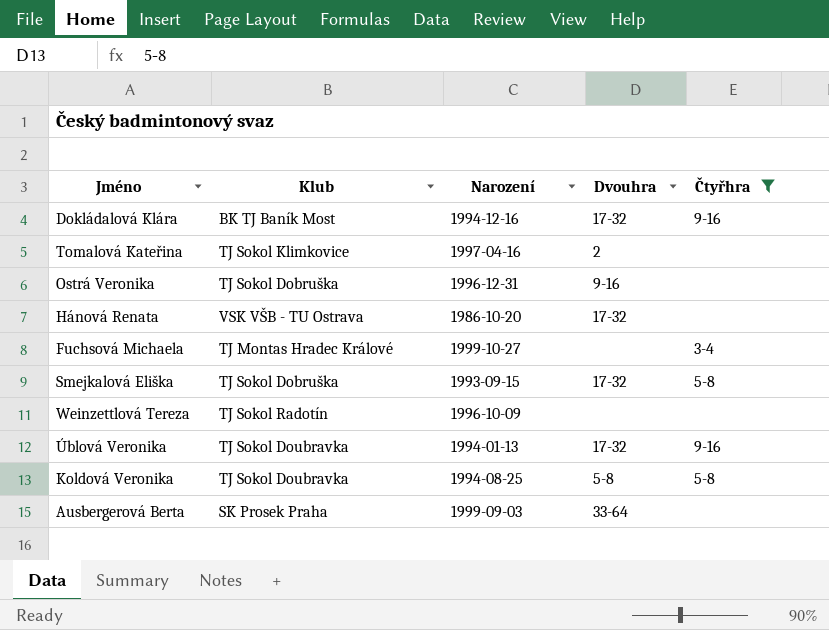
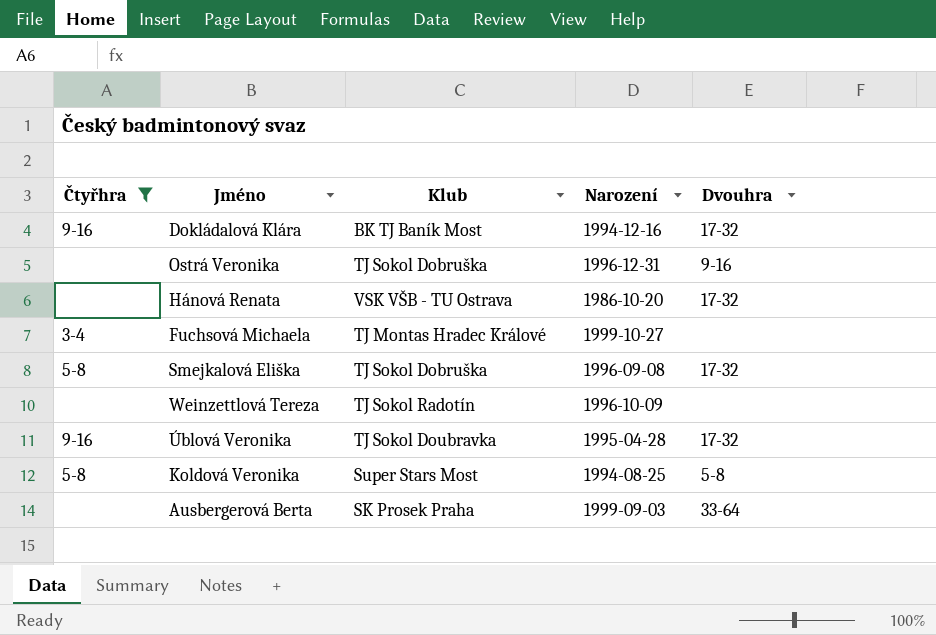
column Čtyřhra | position: 5 -> 1
row Tomalová Kateřina: TJ Sokol Klimkovice | 1997-04-16 | 2 | none -> none
Smejkalová Eliška | Narození: 1993-09-15 -> 1996-09-08
Úblová Veronika | Narození: 1994-01-13 -> 1995-04-28
Koldová Veronika | Klub: TJ Sokol Doubravka -> Super Stars Most

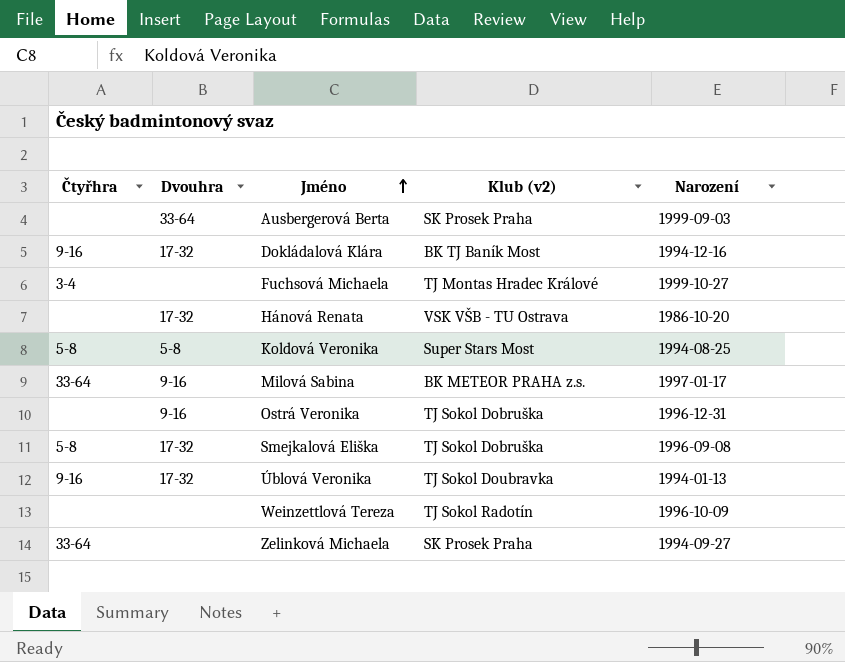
filter: Čtyřhra != 33-64 -> none
row order: none -> Jméno ascending
column Dvouhra | position: 5 -> 2
column name: Klub -> Klub (v2)
Úblová Veronika | Narození: 1995-04-28 -> 1994-01-13

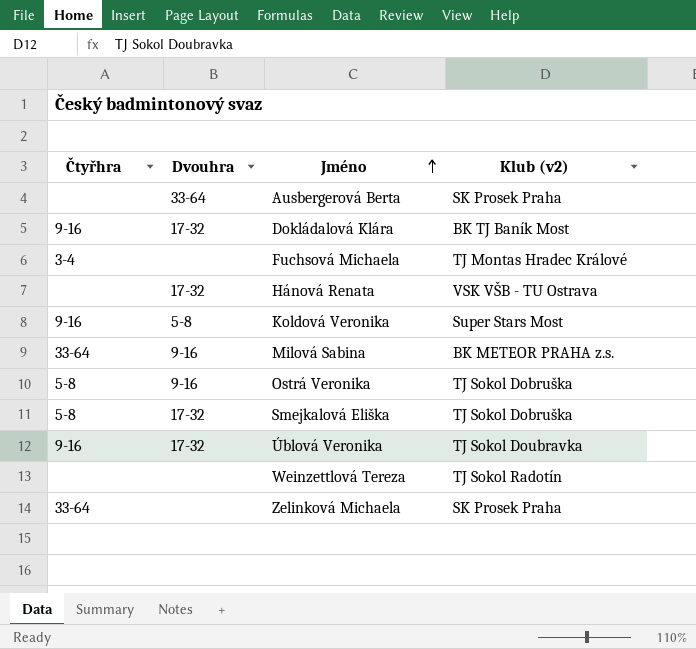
column Narození | position: 5 -> none
Koldová Veronika | Čtyřhra: 5-8 -> 9-16
Ostrá Veronika | Čtyřhra: none -> 5-8

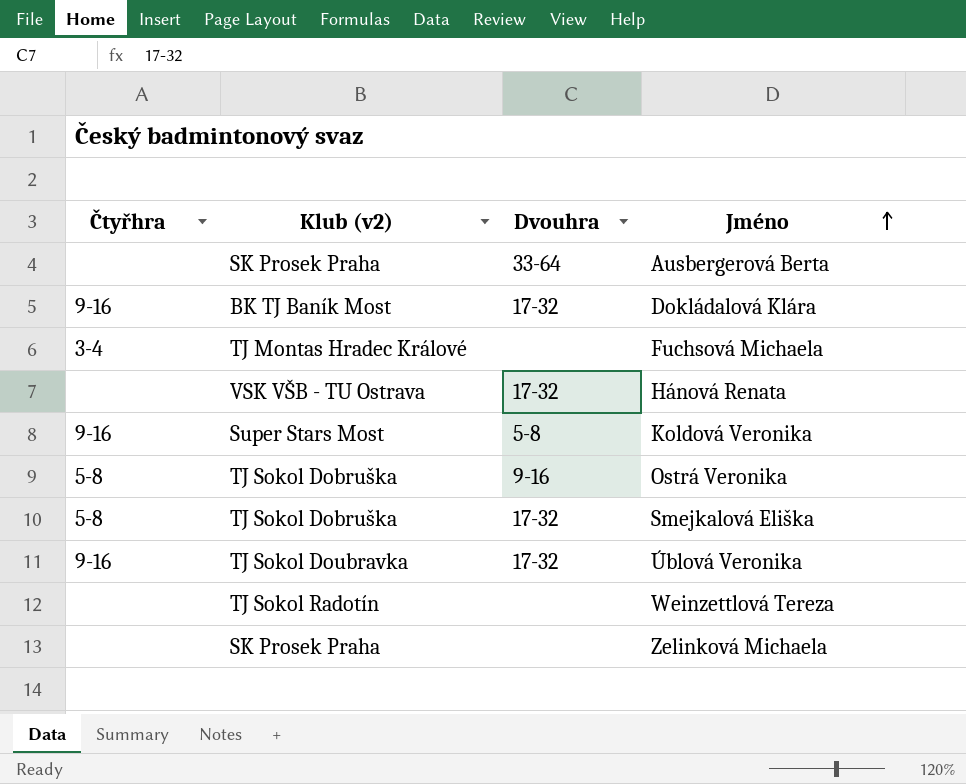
column Klub (v2) | position: 4 -> 2
row Milová Sabina: 33-64 | 9-16 | BK METEOR PRAHA z.s. -> none
Zelinková Michaela | Čtyřhra: 33-64 -> none

